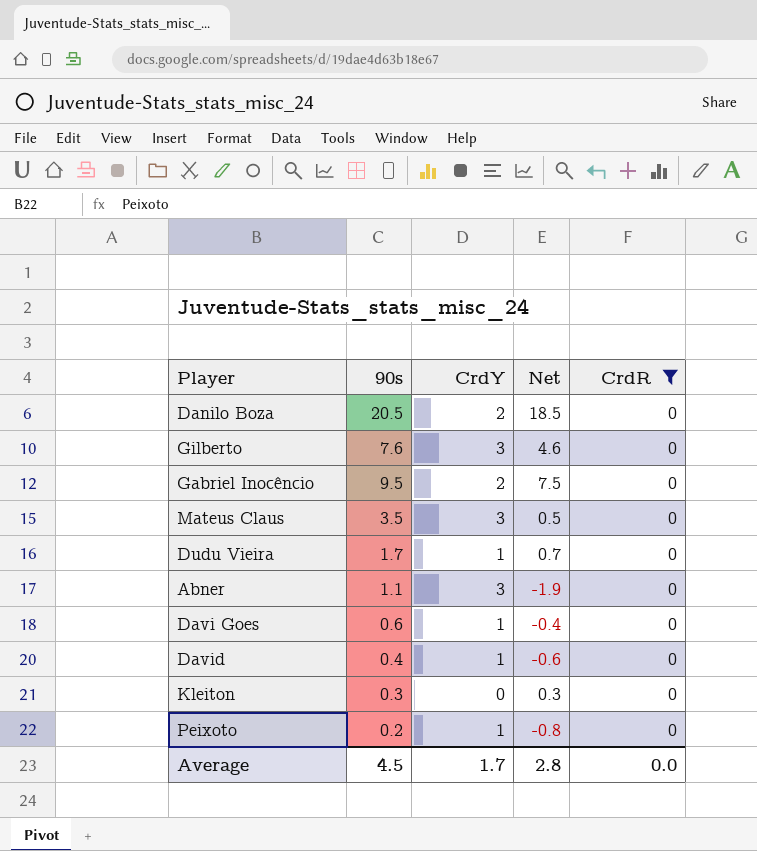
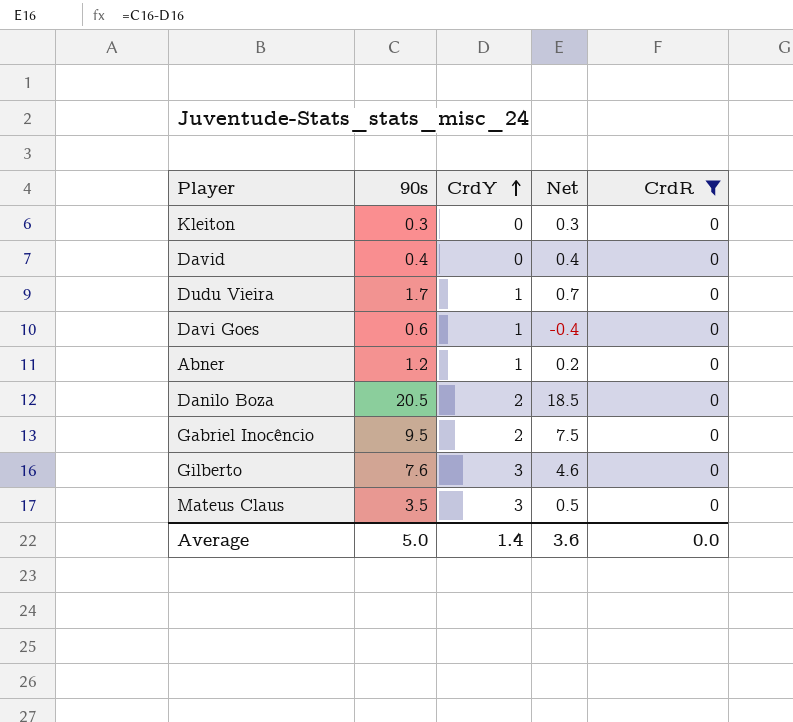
row order: none -> CrdY ascending
row Peixoto: 0.2 | 1 | -0.8 | 0 -> none
David | CrdY: 1 -> 0
David | Net: -0.6 -> 0.4
Abner | 90s: 1.1 -> 1.2
Abner | CrdY: 3 -> 1
Abner | Net: -1.9 -> 0.2
Average | 90s: 4.5 -> 5.0
Average | CrdY: 1.7 -> 1.4
Average | Net: 2.8 -> 3.6

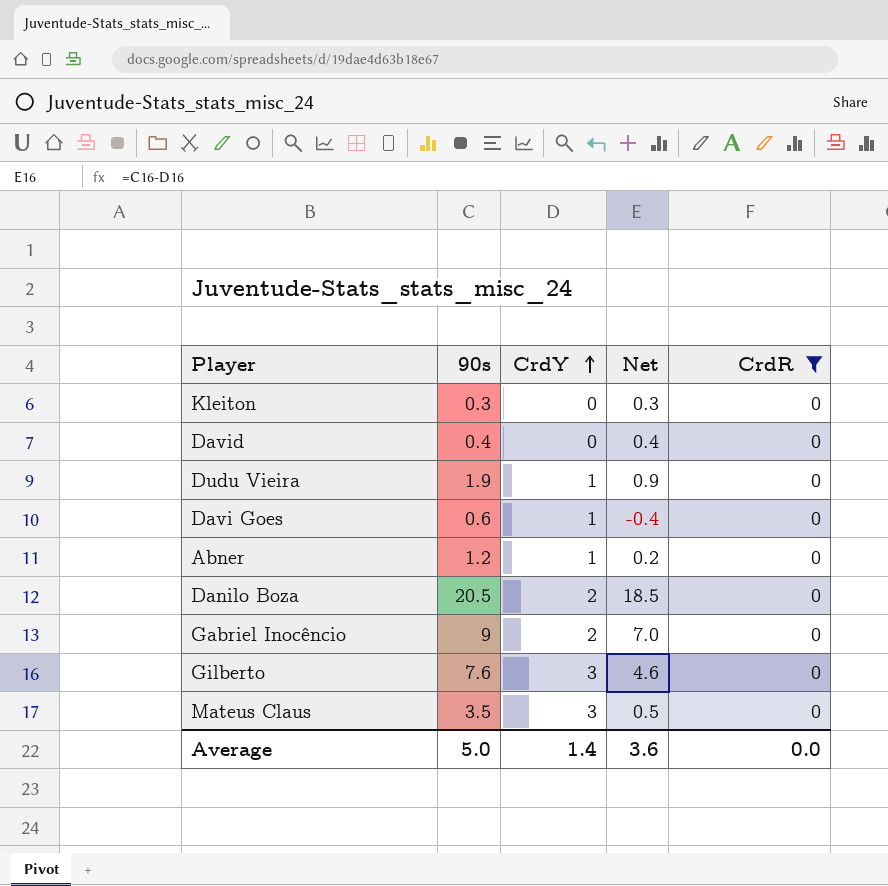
Dudu Vieira | 90s: 1.7 -> 1.9
Dudu Vieira | Net: 0.7 -> 0.9
Gabriel Inocêncio | 90s: 9.5 -> 9
Gabriel Inocêncio | Net: 7.5 -> 7.0

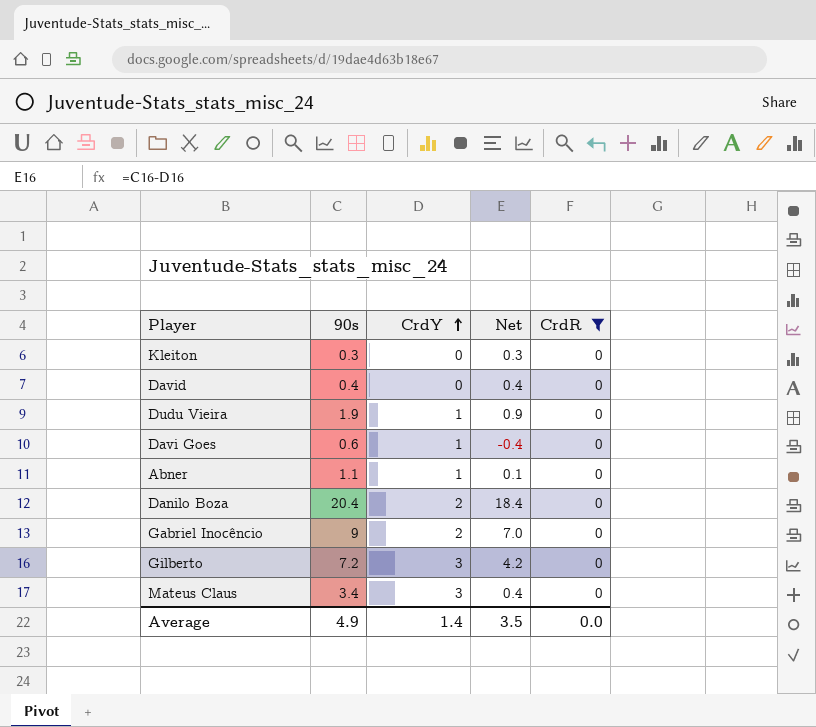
Abner | 90s: 1.2 -> 1.1
Abner | Net: 0.2 -> 0.1
Danilo Boza | 90s: 20.5 -> 20.4
Danilo Boza | Net: 18.5 -> 18.4
Gilberto | 90s: 7.6 -> 7.2
Gilberto | Net: 4.6 -> 4.2
Mateus Claus | 90s: 3.5 -> 3.4
Mateus Claus | Net: 0.5 -> 0.4
Average | 90s: 5.0 -> 4.9
Average | Net: 3.6 -> 3.5

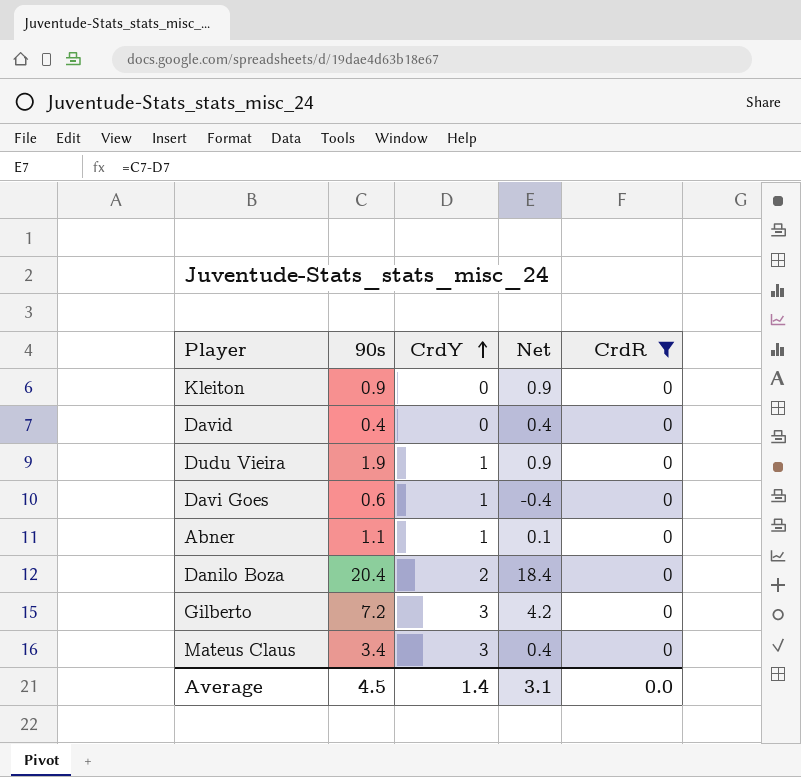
row Gabriel Inocêncio: 9 | 2 | 7.0 | 0 -> none
Kleiton | 90s: 0.3 -> 0.9
Kleiton | Net: 0.3 -> 0.9
Average | 90s: 4.9 -> 4.5
Average | Net: 3.5 -> 3.1

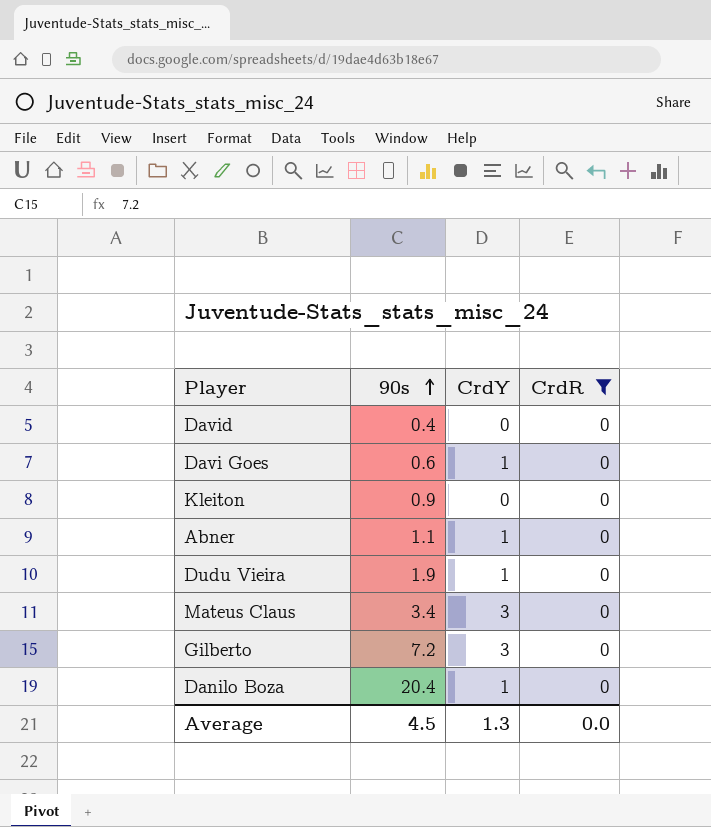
row order: CrdY ascending -> 90s ascending
column Net | formula: [90s] - [CrdY] -> none
Danilo Boza | CrdY: 2 -> 1
Average | CrdY: 1.4 -> 1.3

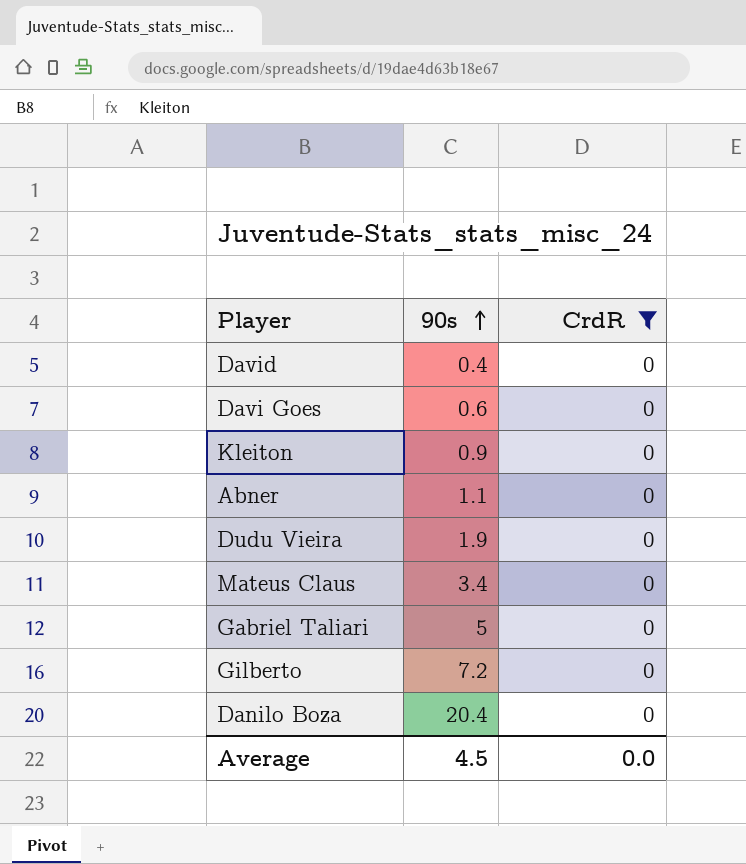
column CrdY | position: 3 -> none
row Gabriel Taliari: none -> 5 | 0

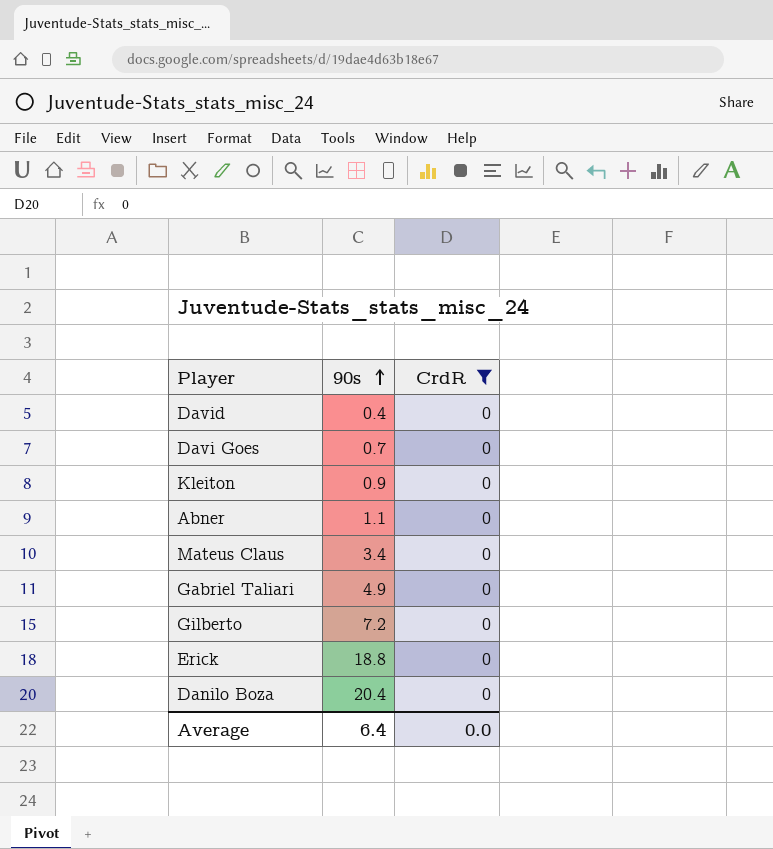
row Dudu Vieira: 1.9 | 0 -> none
Davi Goes | 90s: 0.6 -> 0.7
Gabriel Taliari | 90s: 5 -> 4.9
row Erick: none -> 18.8 | 0
Average | 90s: 4.5 -> 6.4

